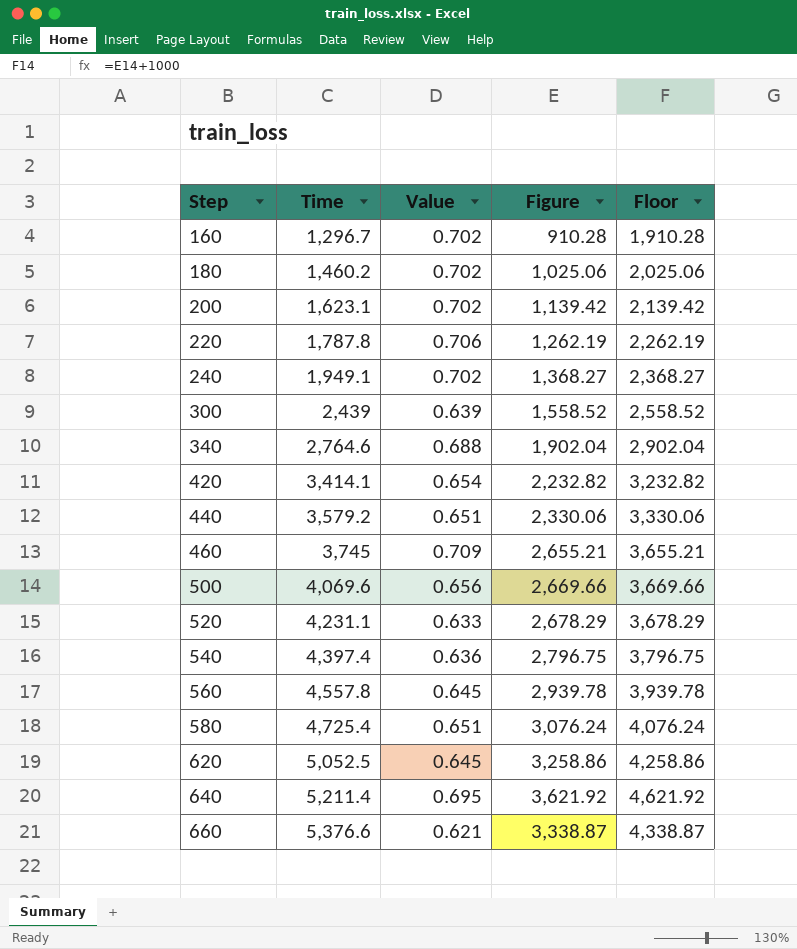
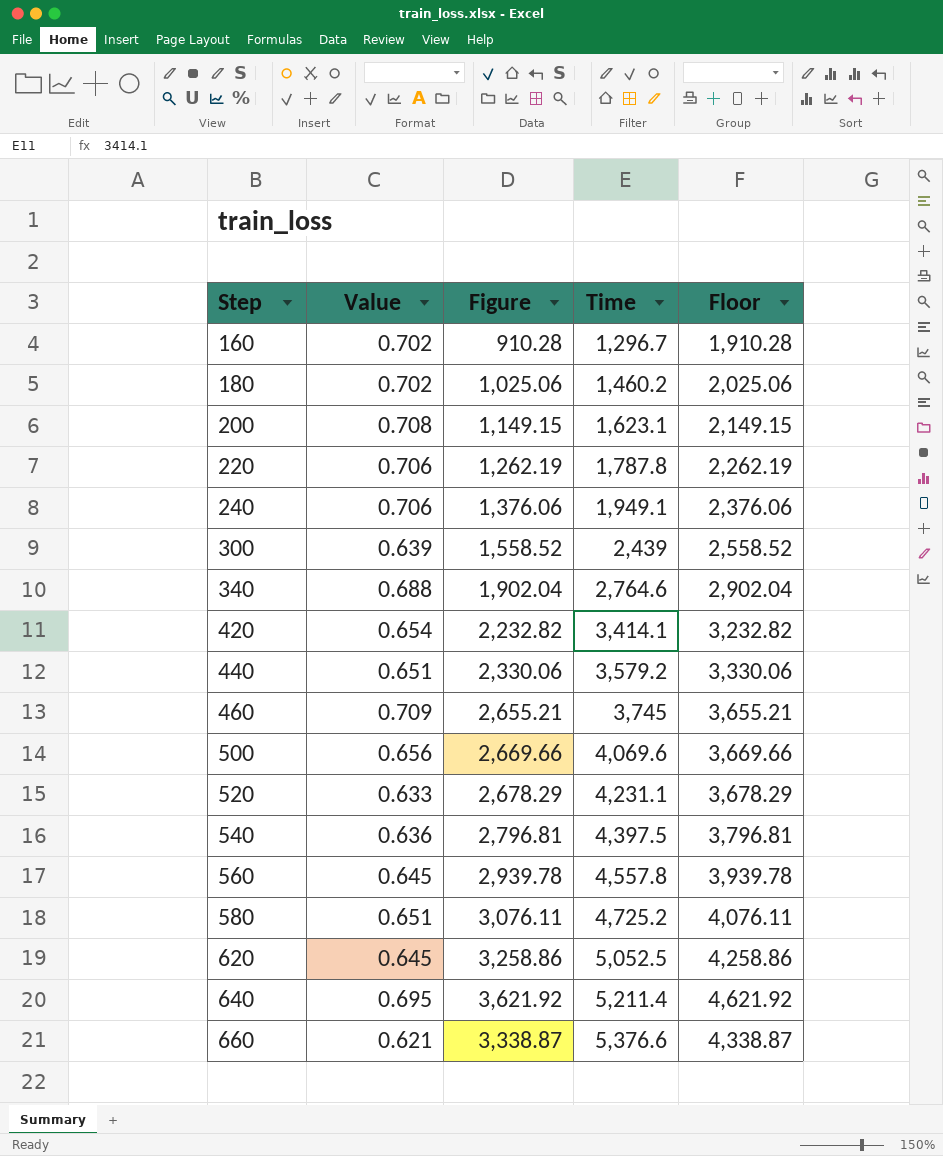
column Time | position: 2 -> 4
200 | Value: 0.702 -> 0.708
200 | Figure: 1,139.42 -> 1,149.15
200 | Floor: 2,139.42 -> 2,149.15
240 | Value: 0.702 -> 0.706
240 | Figure: 1,368.27 -> 1,376.06
240 | Floor: 2,368.27 -> 2,376.06
540 | Figure: 2,796.75 -> 2,796.81
540 | Time: 4,397.4 -> 4,397.5
540 | Floor: 3,796.75 -> 3,796.81
580 | Figure: 3,076.24 -> 3,076.11
580 | Time: 4,725.4 -> 4,725.2
580 | Floor: 4,076.24 -> 4,076.11

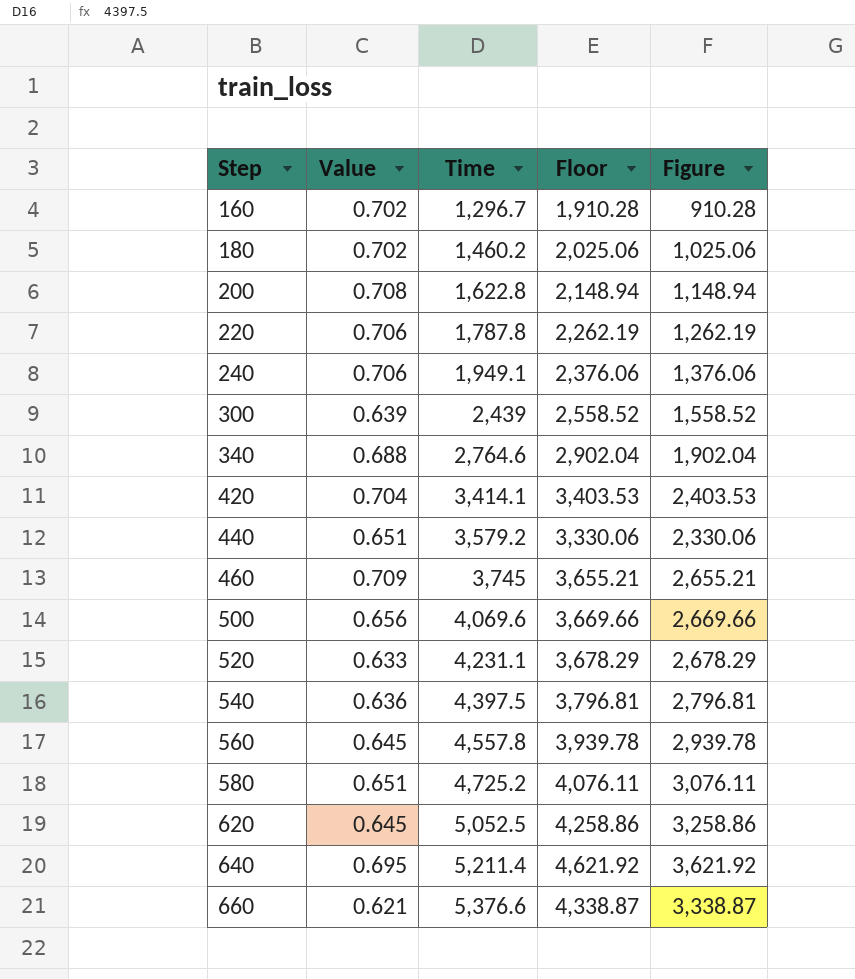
column Figure | position: 3 -> 5
200 | Time: 1,623.1 -> 1,622.8
200 | Floor: 2,149.15 -> 2,148.94
200 | Figure: 1,149.15 -> 1,148.94
420 | Value: 0.654 -> 0.704
420 | Floor: 3,232.82 -> 3,403.53
420 | Figure: 2,232.82 -> 2,403.53

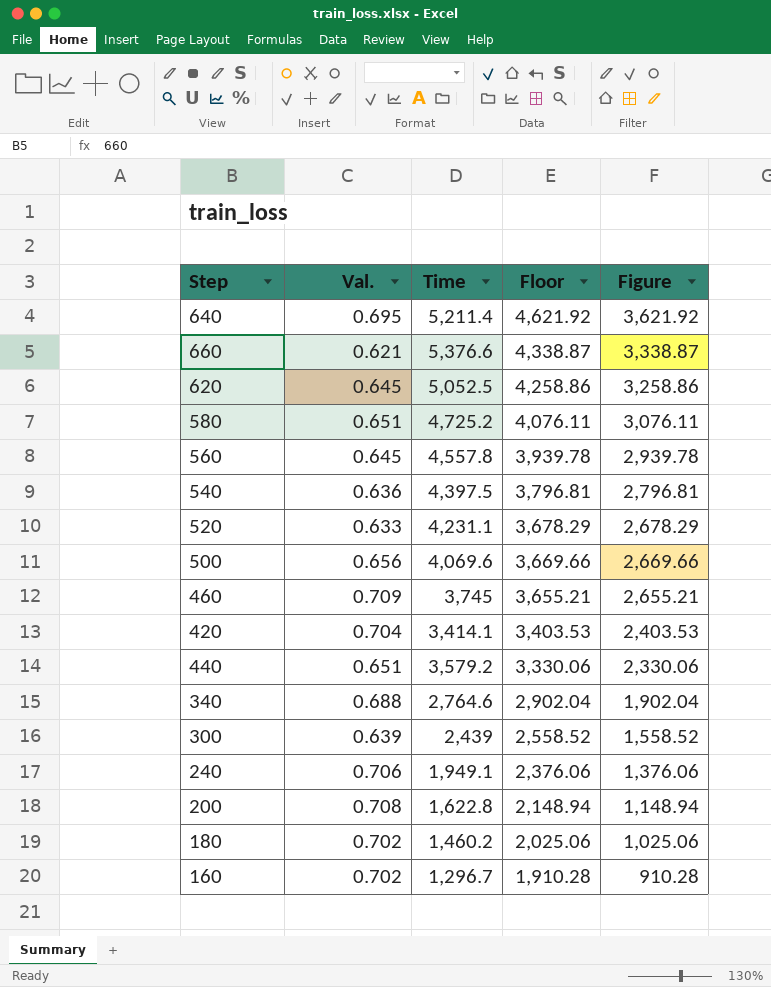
row order: Step ascending -> Floor descending
column name: Value -> Val.
row 220: 0.706 | 1,787.8 | 2,262.19 | 1,262.19 -> none

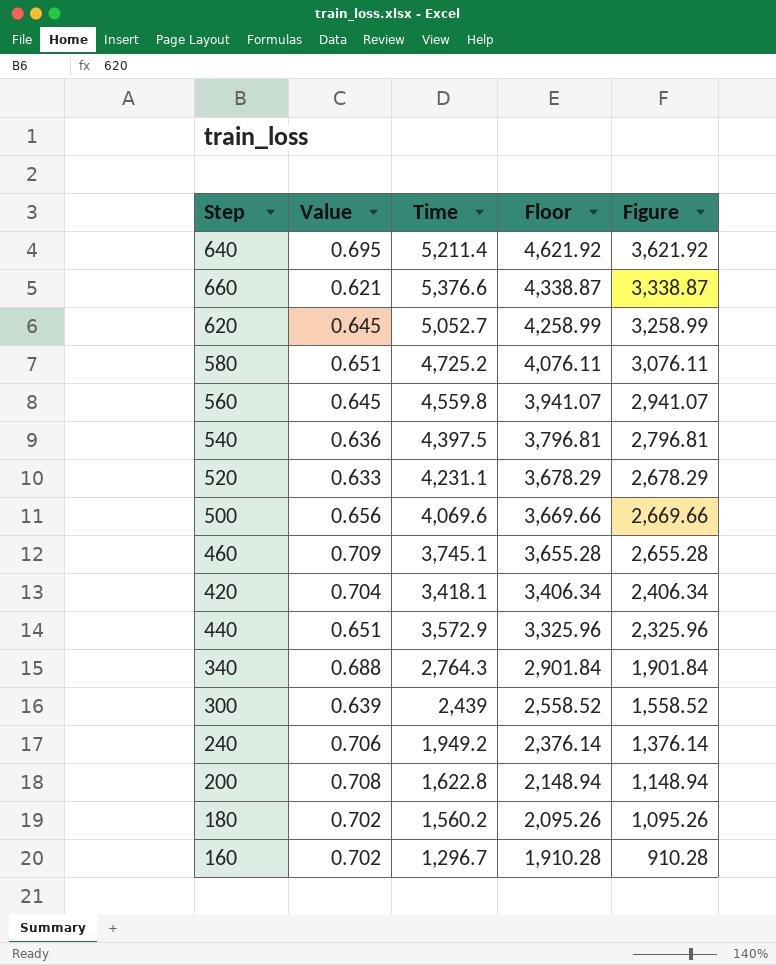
column name: Val. -> Value
620 | Time: 5,052.5 -> 5,052.7
620 | Floor: 4,258.86 -> 4,258.99
620 | Figure: 3,258.86 -> 3,258.99
560 | Time: 4,557.8 -> 4,559.8
560 | Floor: 3,939.78 -> 3,941.07
560 | Figure: 2,939.78 -> 2,941.07
460 | Time: 3,745 -> 3,745.1
460 | Floor: 3,655.21 -> 3,655.28
460 | Figure: 2,655.21 -> 2,655.28
420 | Time: 3,414.1 -> 3,418.1
420 | Floor: 3,403.53 -> 3,406.34
420 | Figure: 2,403.53 -> 2,406.34
440 | Time: 3,579.2 -> 3,572.9
440 | Floor: 3,330.06 -> 3,325.96
440 | Figure: 2,330.06 -> 2,325.96
340 | Time: 2,764.6 -> 2,764.3
340 | Floor: 2,902.04 -> 2,901.84
340 | Figure: 1,902.04 -> 1,901.84
240 | Time: 1,949.1 -> 1,949.2
240 | Floor: 2,376.06 -> 2,376.14
240 | Figure: 1,376.06 -> 1,376.14
180 | Time: 1,460.2 -> 1,560.2
180 | Floor: 2,025.06 -> 2,095.26
180 | Figure: 1,025.06 -> 1,095.26

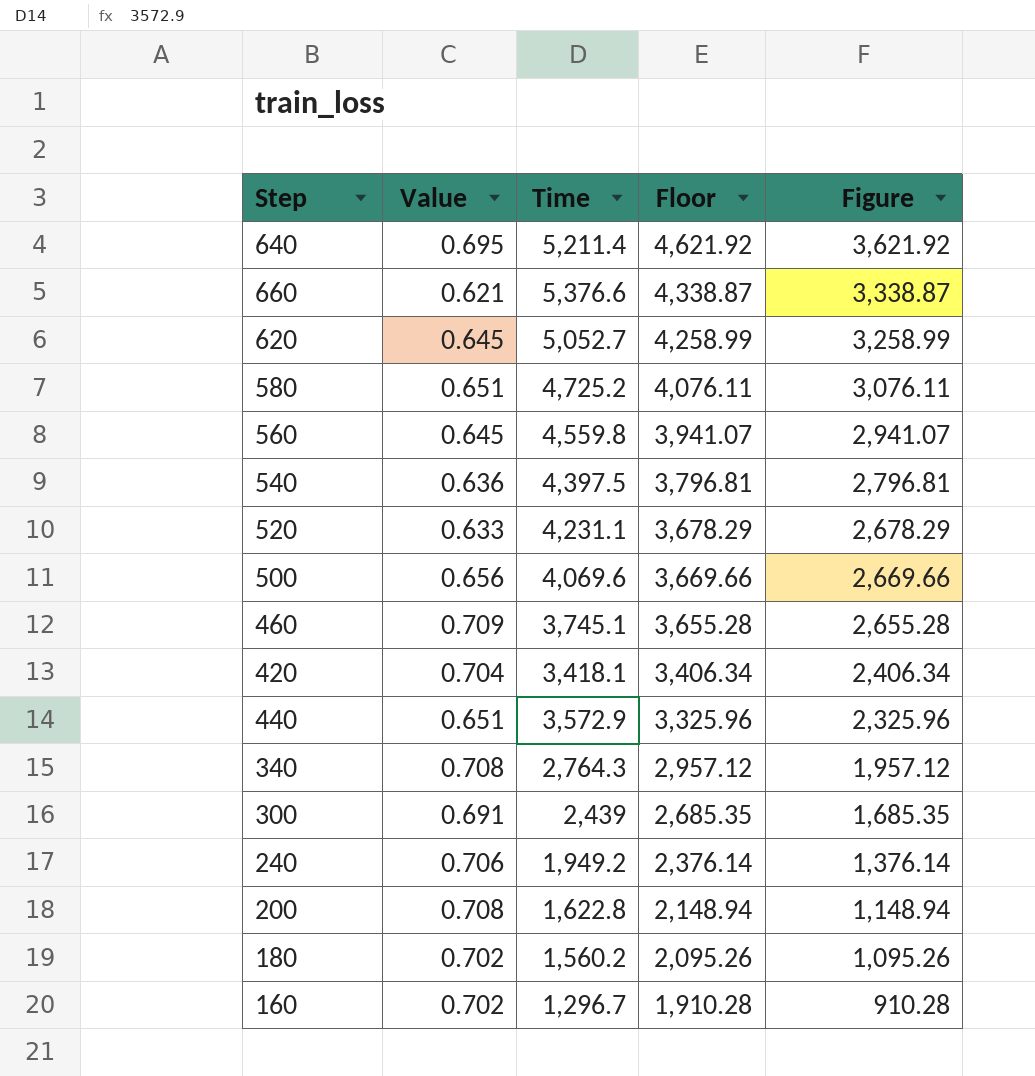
340 | Value: 0.688 -> 0.708
340 | Floor: 2,901.84 -> 2,957.12
340 | Figure: 1,901.84 -> 1,957.12
300 | Value: 0.639 -> 0.691
300 | Floor: 2,558.52 -> 2,685.35
300 | Figure: 1,558.52 -> 1,685.35

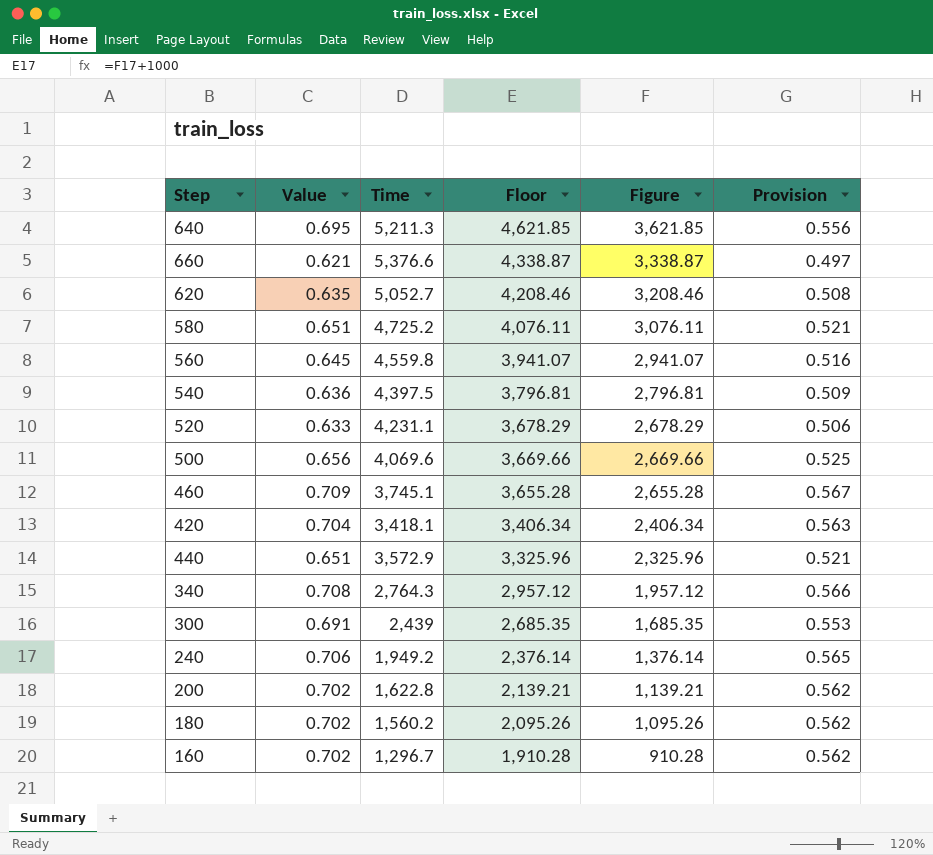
column Provision | formula: none -> [Value] * 0.8
640 | Time: 5,211.4 -> 5,211.3
640 | Floor: 4,621.92 -> 4,621.85
640 | Figure: 3,621.92 -> 3,621.85
620 | Value: 0.645 -> 0.635
620 | Floor: 4,258.99 -> 4,208.46
620 | Figure: 3,258.99 -> 3,208.46
200 | Value: 0.708 -> 0.702
200 | Floor: 2,148.94 -> 2,139.21
200 | Figure: 1,148.94 -> 1,139.21

